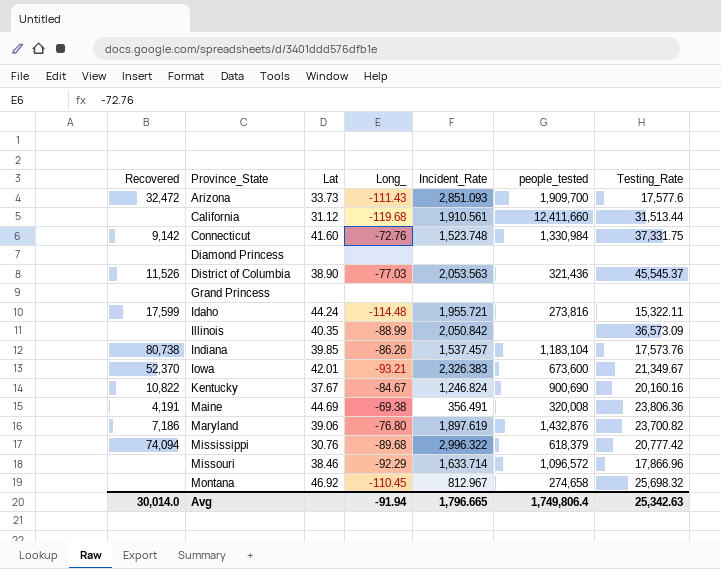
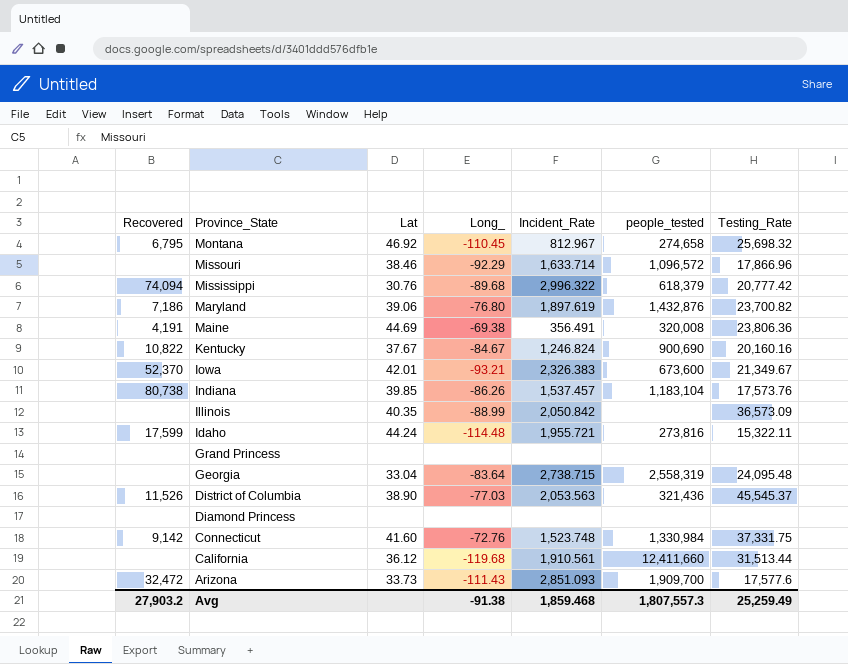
row order: Province_State ascending -> Province_State descending
Montana | Recovered: none -> 6,795
row Georgia: none -> none | 33.04 | -83.64 | 2,738.715 | 2,558,319 | 24,095.48
California | Lat: 31.12 -> 36.12
Avg | Recovered: 30,014.0 -> 27,903.2
Avg | Long_: -91.94 -> -91.38
Avg | Incident_Rate: 1,796.665 -> 1,859.468
Avg | people_tested: 1,749,806.4 -> 1,807,557.3
Avg | Testing_Rate: 25,342.63 -> 25,259.49

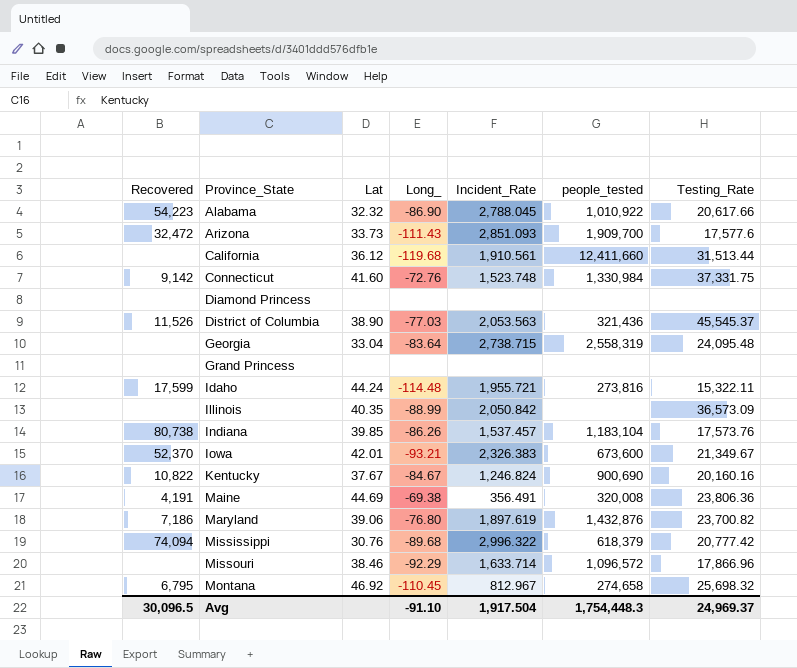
row order: Province_State descending -> Province_State ascending
row Alabama: none -> 54,223 | 32.32 | -86.90 | 2,788.045 | 1,010,922 | 20,617.66
Avg | Recovered: 27,903.2 -> 30,096.5
Avg | Long_: -91.38 -> -91.10
Avg | Incident_Rate: 1,859.468 -> 1,917.504
Avg | people_tested: 1,807,557.3 -> 1,754,448.3
Avg | Testing_Rate: 25,259.49 -> 24,969.37

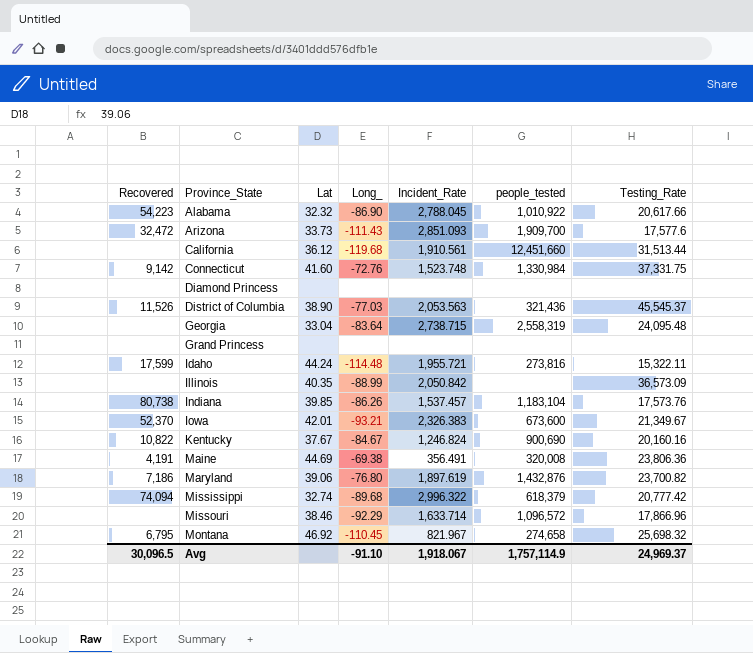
California | people_tested: 12,411,660 -> 12,451,660
Mississippi | Lat: 30.76 -> 32.74
Montana | Incident_Rate: 812.967 -> 821.967
Avg | Incident_Rate: 1,917.504 -> 1,918.067
Avg | people_tested: 1,754,448.3 -> 1,757,114.9

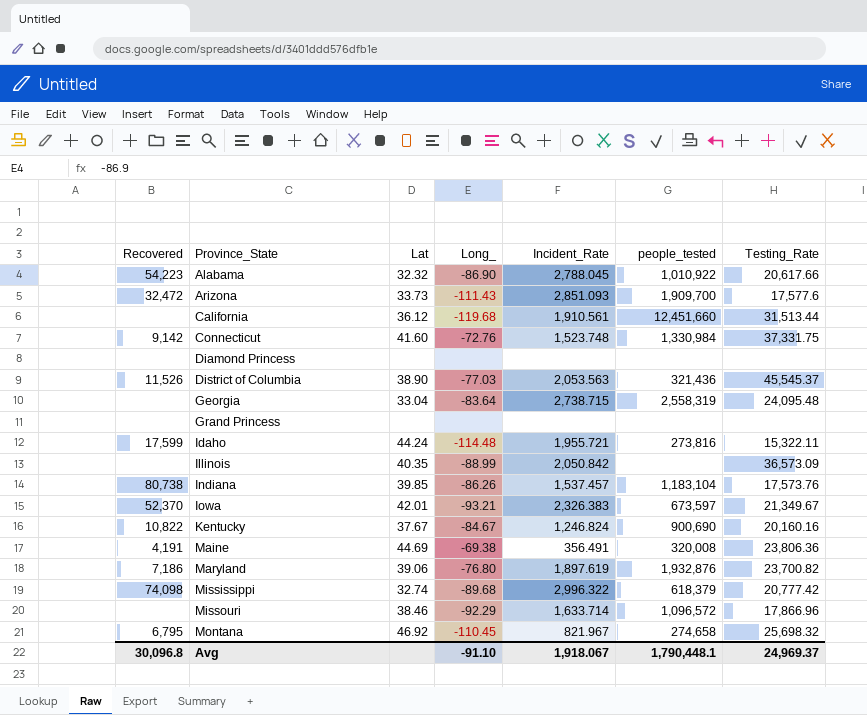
Iowa | people_tested: 673,600 -> 673,597
Maryland | people_tested: 1,432,876 -> 1,932,876
Mississippi | Recovered: 74,094 -> 74,098
Avg | Recovered: 30,096.5 -> 30,096.8
Avg | people_tested: 1,757,114.9 -> 1,790,448.1

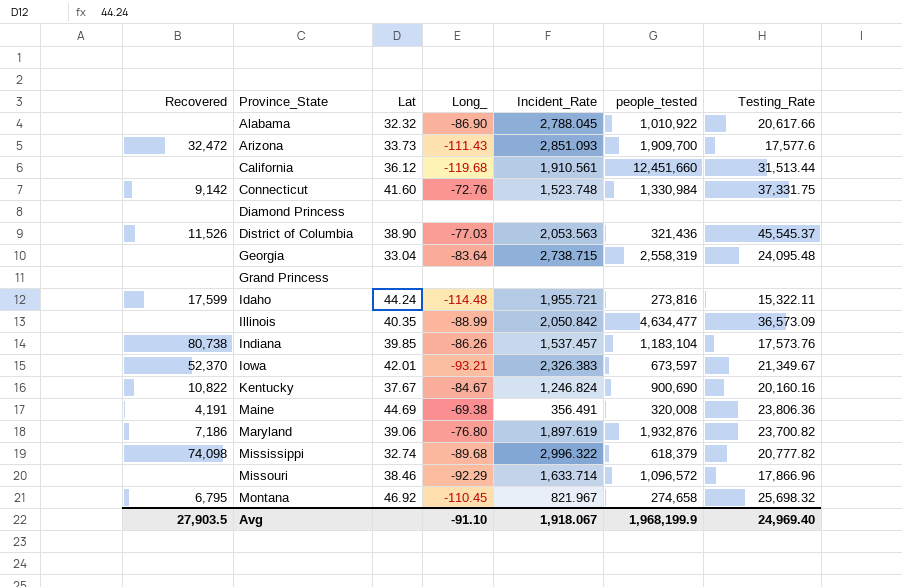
Alabama | Recovered: 54,223 -> none
Illinois | people_tested: none -> 4,634,477
Mississippi | Testing_Rate: 20,777.42 -> 20,777.82
Avg | Recovered: 30,096.8 -> 27,903.5
Avg | people_tested: 1,790,448.1 -> 1,968,199.9
Avg | Testing_Rate: 24,969.37 -> 24,969.40

